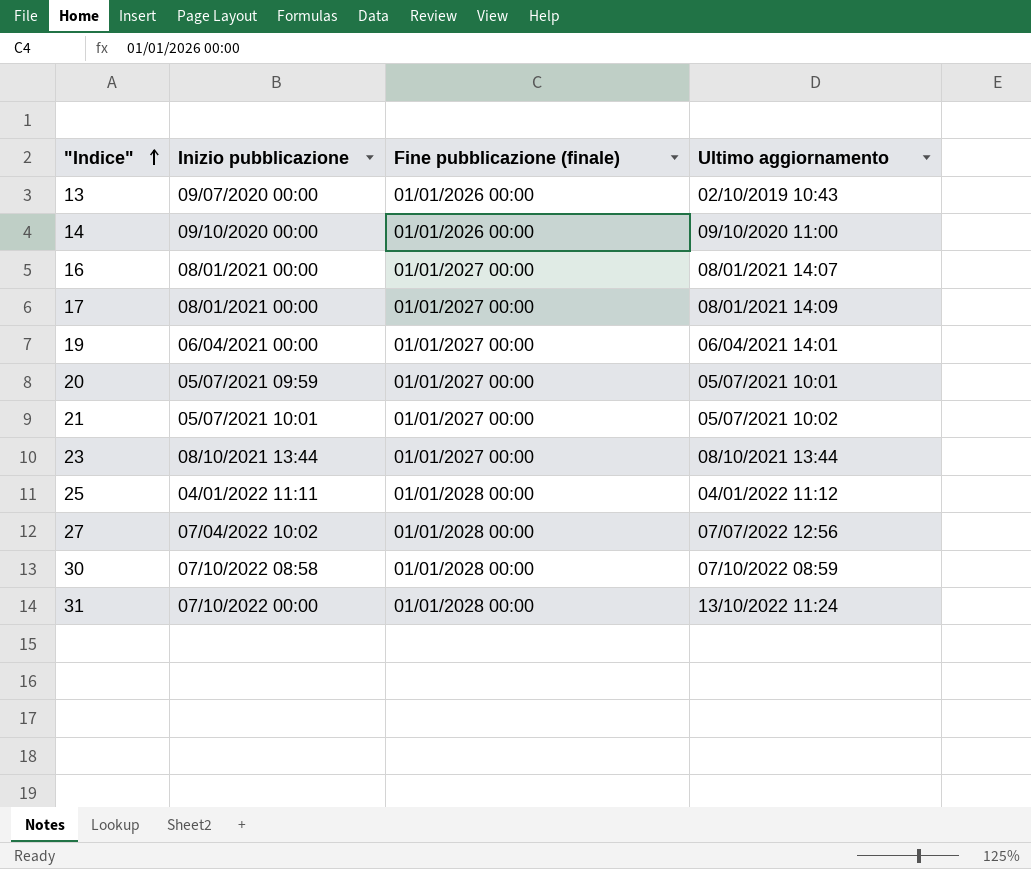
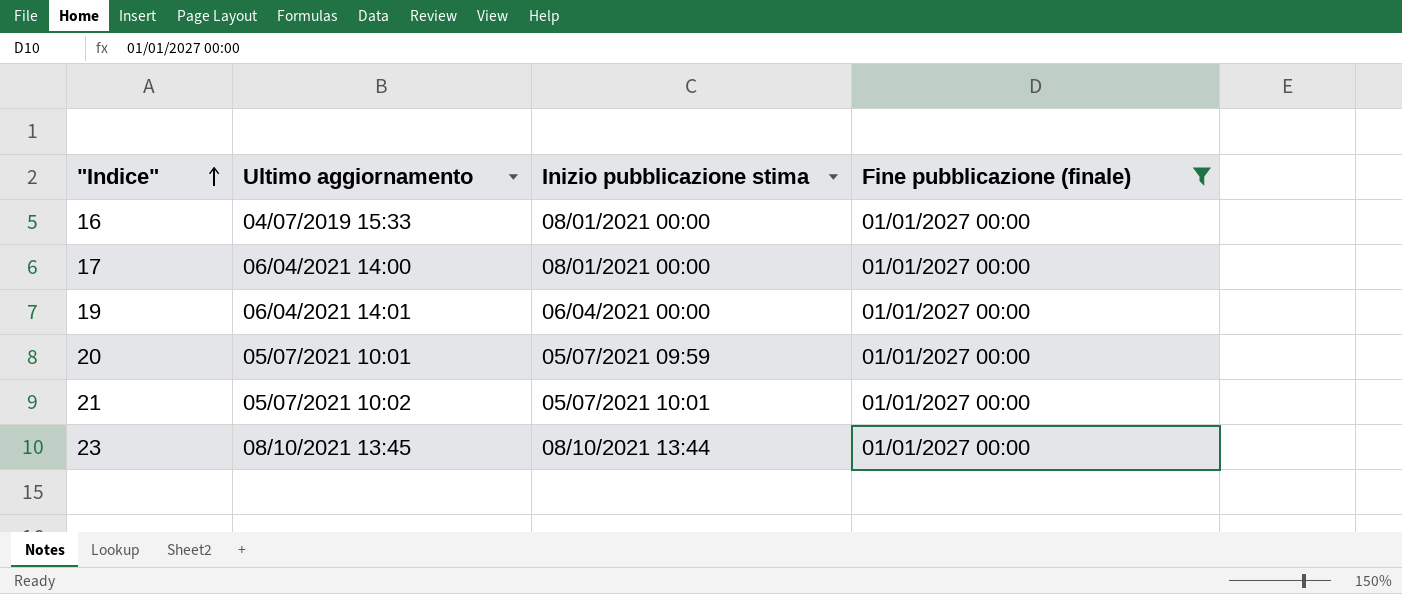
filter: none -> Fine pubblicazione (finale) = 01/01/2027 00:00
column Ultimo aggiornamento | position: 4 -> 2
column name: Inizio pubblicazione -> Inizio pubblicazione stima
16 | Ultimo aggiornamento: 08/01/2021 14:07 -> 04/07/2019 15:33
17 | Ultimo aggiornamento: 08/01/2021 14:09 -> 06/04/2021 14:00
23 | Ultimo aggiornamento: 08/10/2021 13:44 -> 08/10/2021 13:45

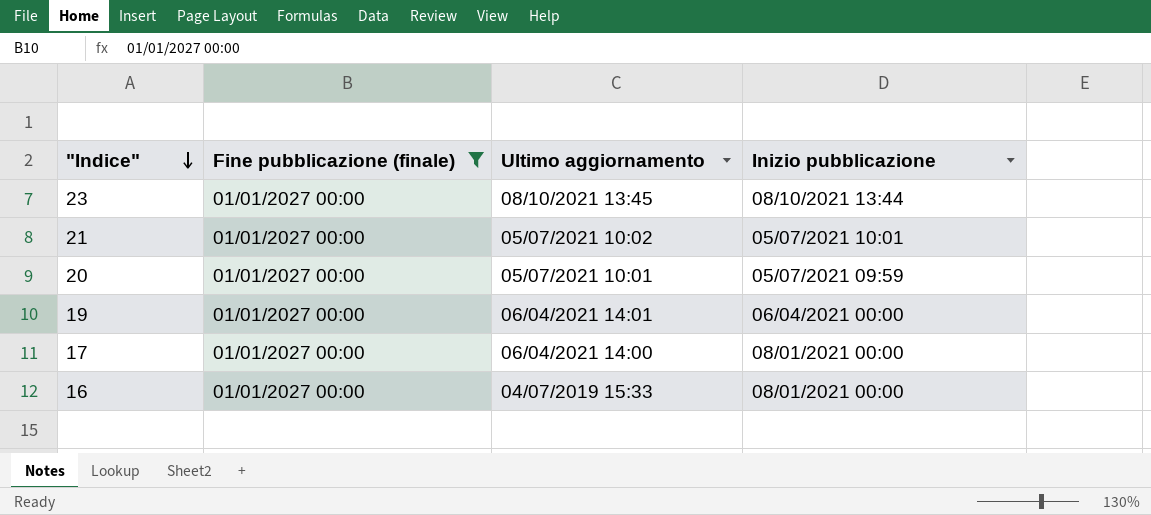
row order: "Indice" ascending -> "Indice" descending
column Fine pubblicazione (finale) | position: 4 -> 2
column name: Inizio pubblicazione stima -> Inizio pubblicazione

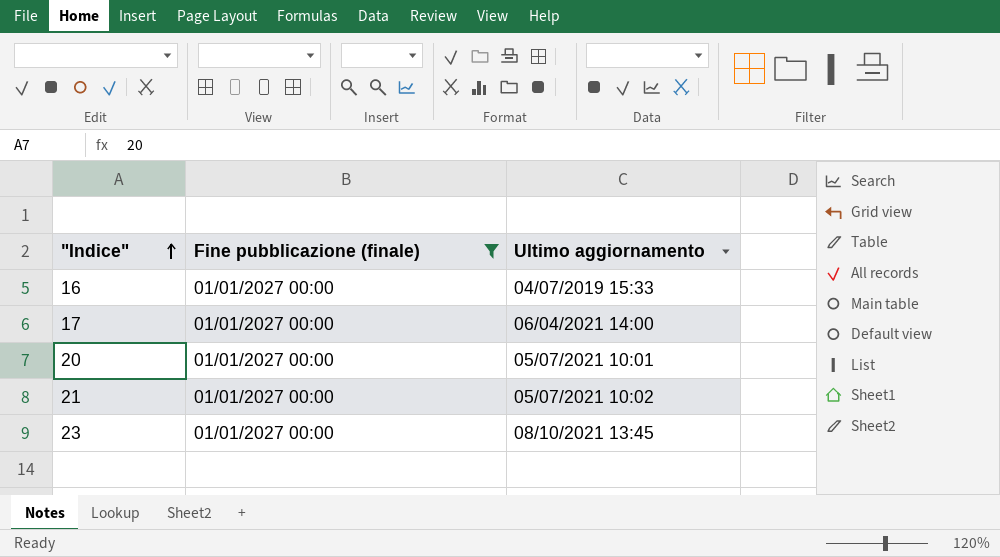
row order: "Indice" descending -> "Indice" ascending
column Inizio pubblicazione | position: 4 -> none
row 19: 01/01/2027 00:00 | 06/04/2021 14:01 | 06/04/2021 00:00 -> none

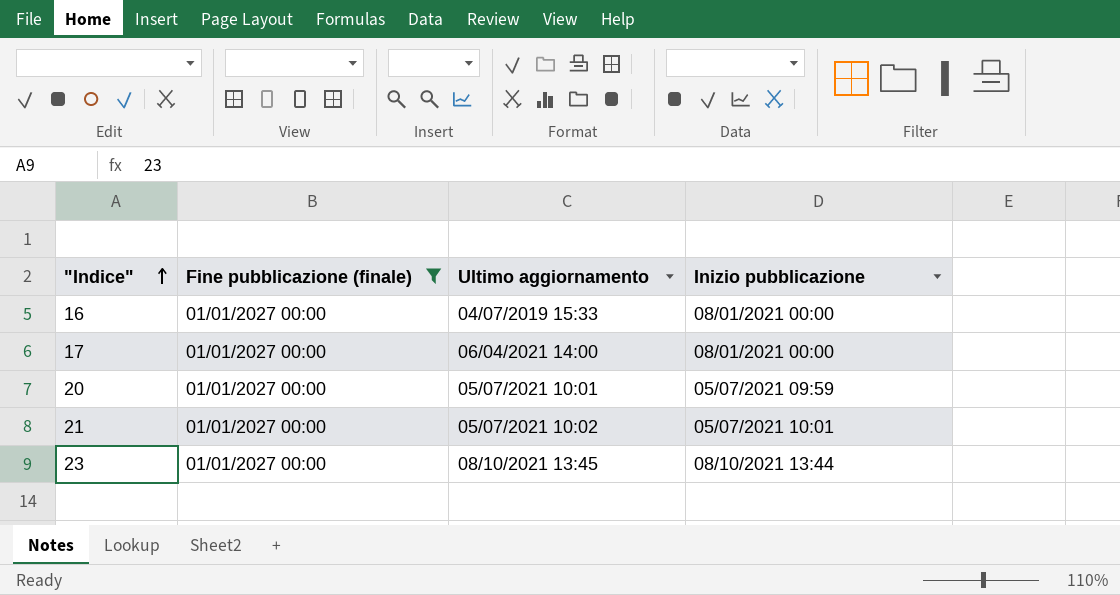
column Inizio pubblicazione | position: none -> 4

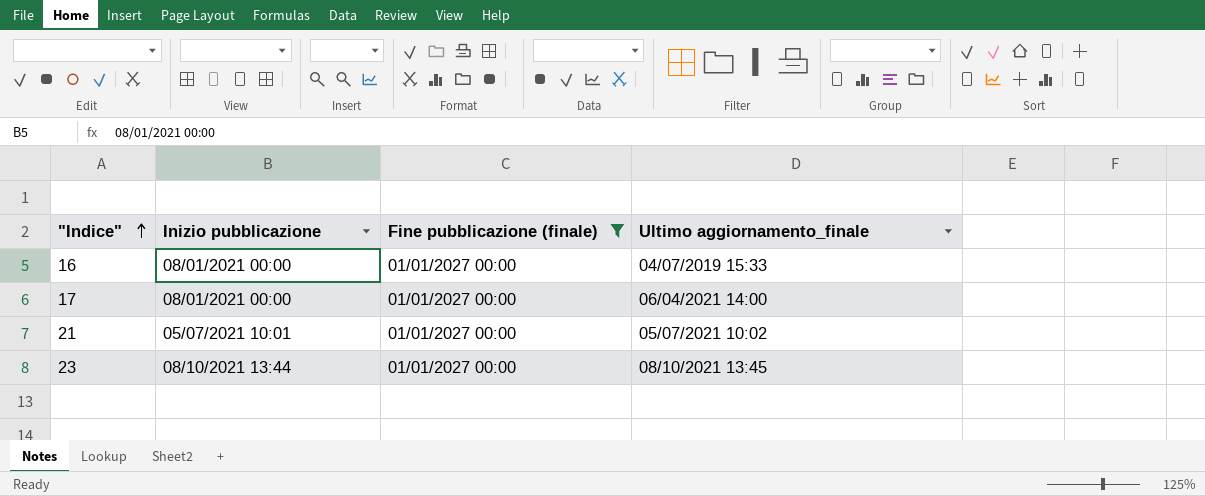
column Inizio pubblicazione | position: 4 -> 2
column name: Ultimo aggiornamento -> Ultimo aggiornamento_finale
row 20: 01/01/2027 00:00 | 05/07/2021 10:01 | 05/07/2021 09:59 -> none

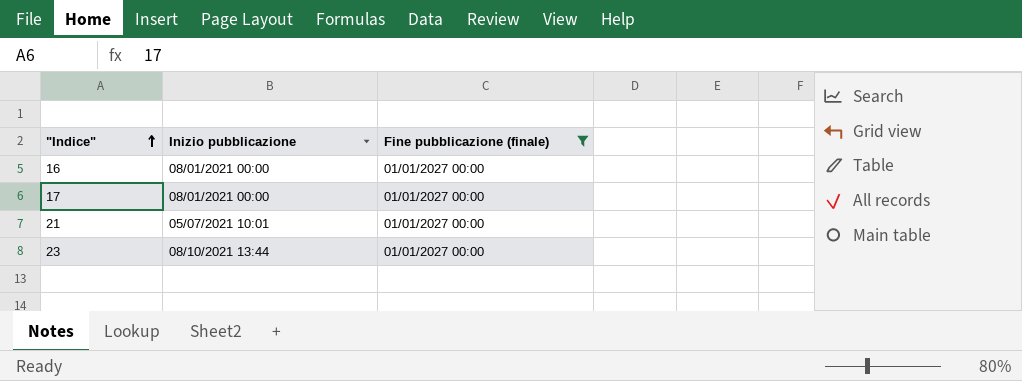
column Ultimo aggiornamento_finale | position: 4 -> none

